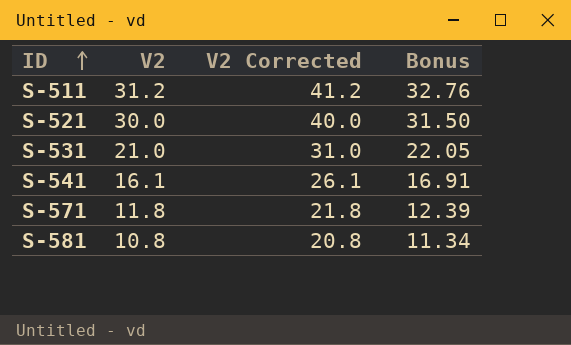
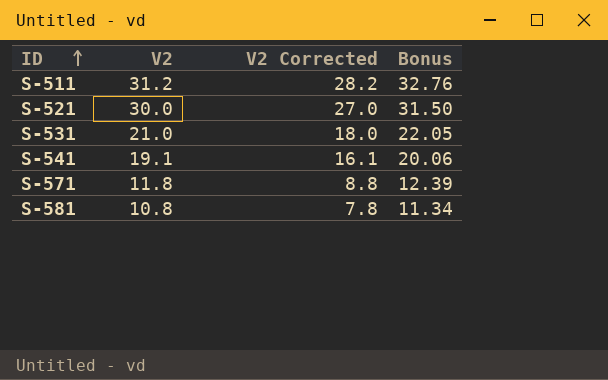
column V2 Corrected | formula: [V2] + 10 -> [V2] - 3
S-541 | V2: 16.1 -> 19.1
S-541 | Bonus: 16.91 -> 20.06

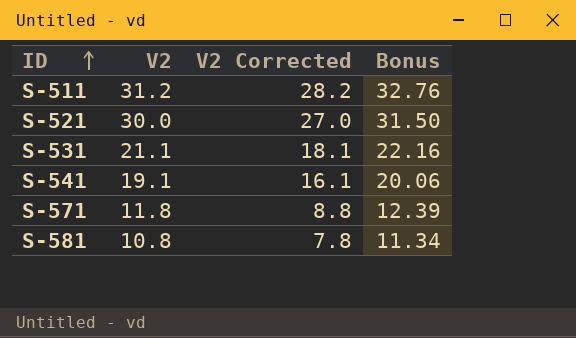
S-531 | V2: 21.0 -> 21.1
S-531 | V2 Corrected: 18.0 -> 18.1
S-531 | Bonus: 22.05 -> 22.16

